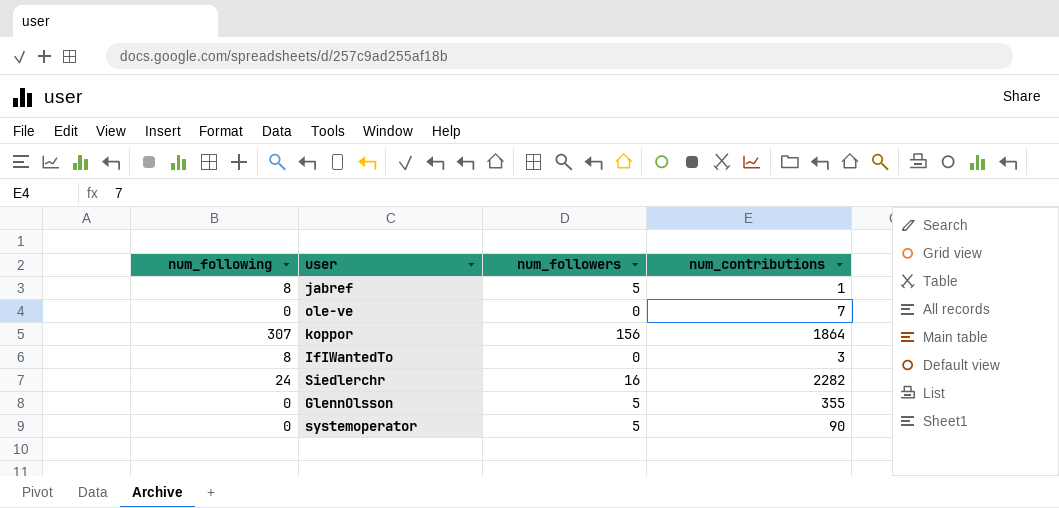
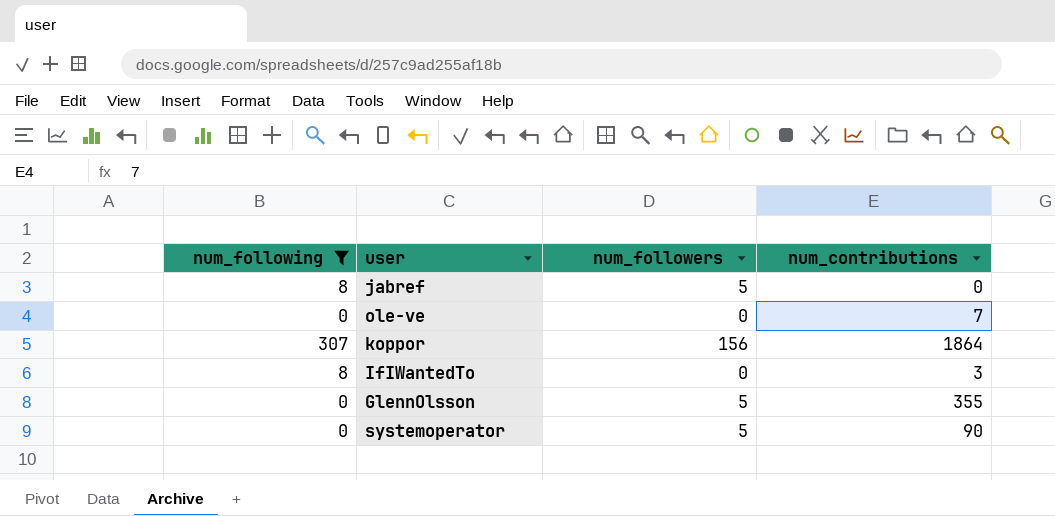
filter: none -> num_following != 24
jabref | num_contributions: 1 -> 0

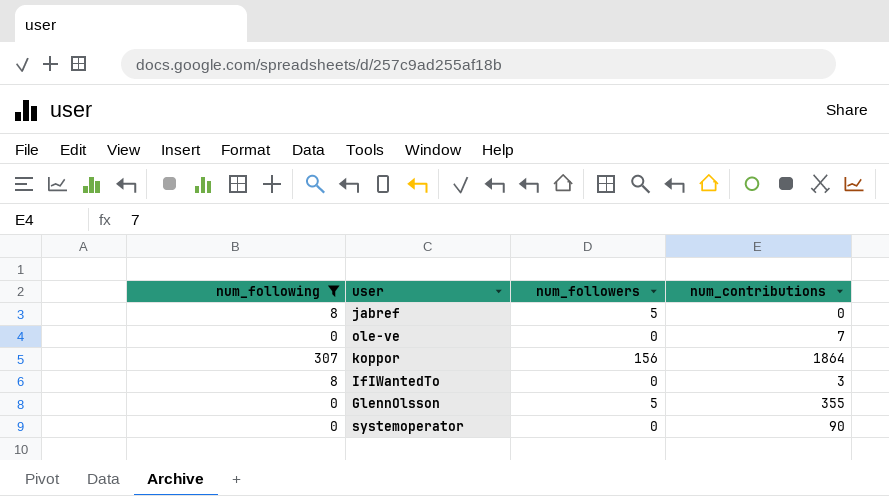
systemoperator | num_followers: 5 -> 0

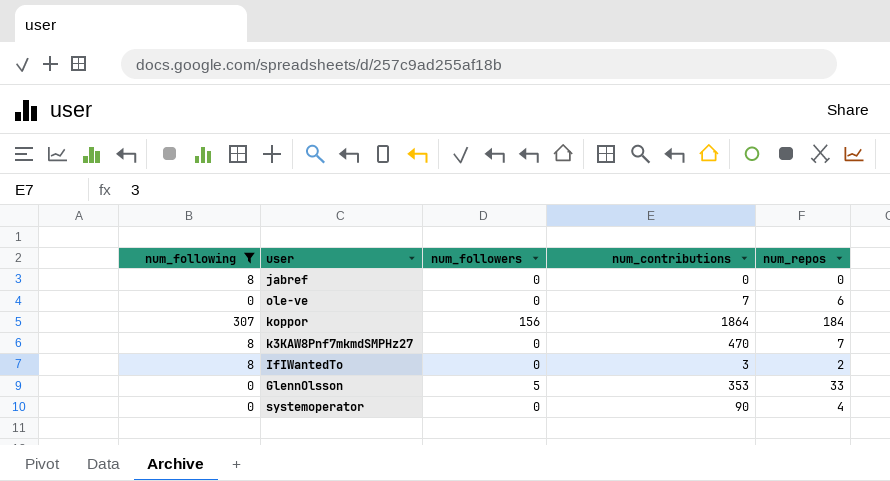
column num_repos | position: none -> 5
jabref | num_followers: 5 -> 0
row k3KAW8Pnf7mkmdSMPHz27: none -> 8 | 0 | 470 | 7
GlennOlsson | num_contributions: 355 -> 353

